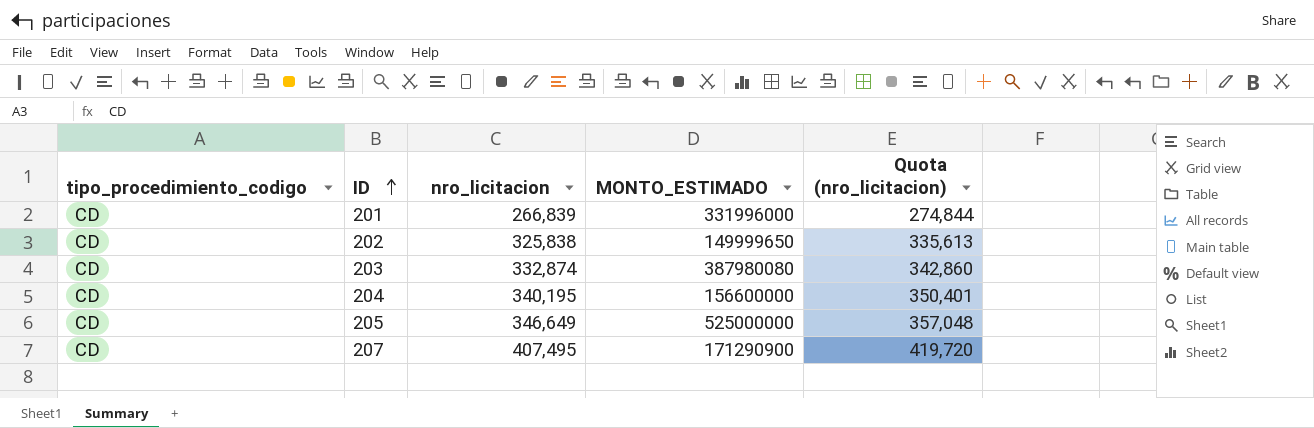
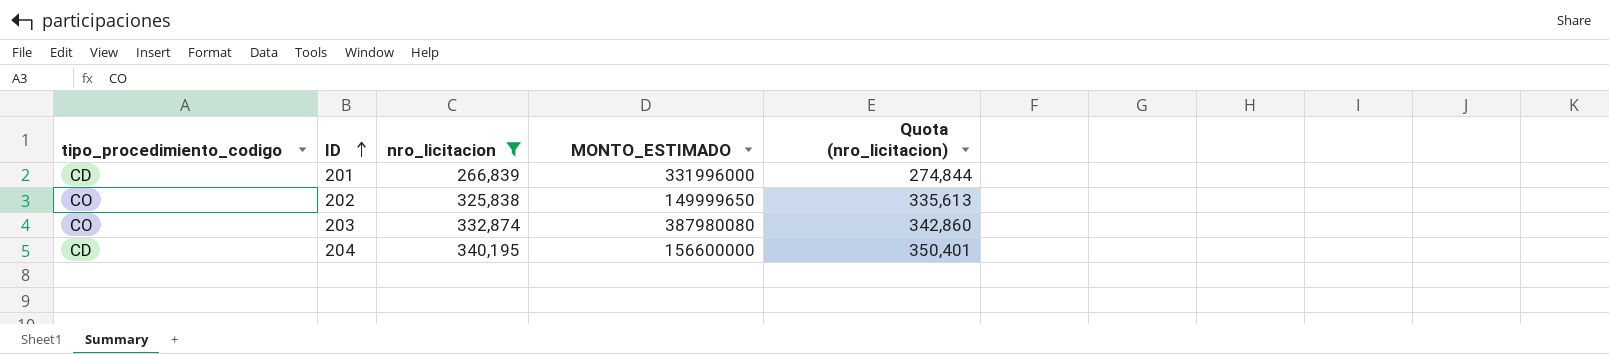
filter: none -> nro_licitacion <= 340,195
202 | tipo_procedimiento_codigo: CD -> CO
203 | tipo_procedimiento_codigo: CD -> CO

